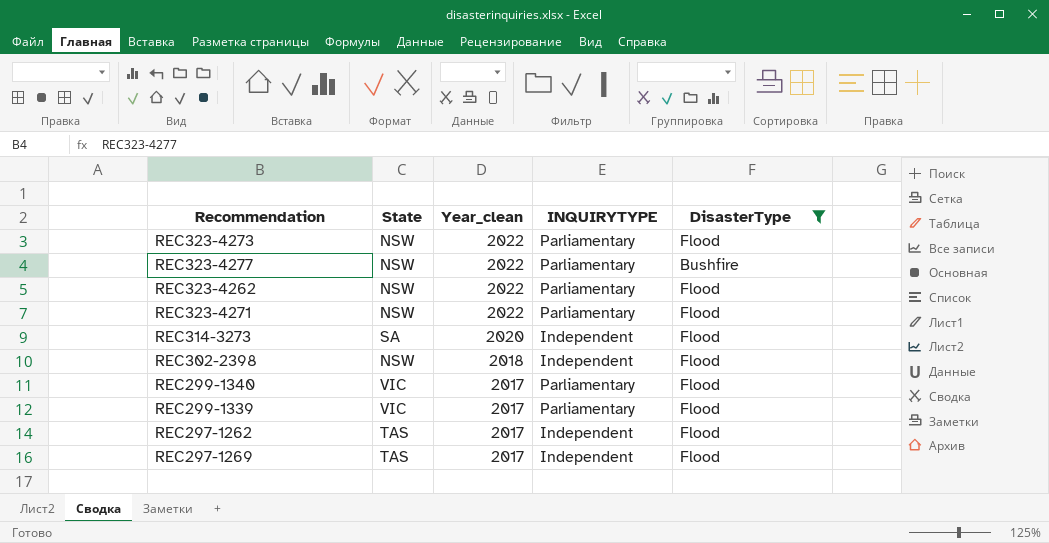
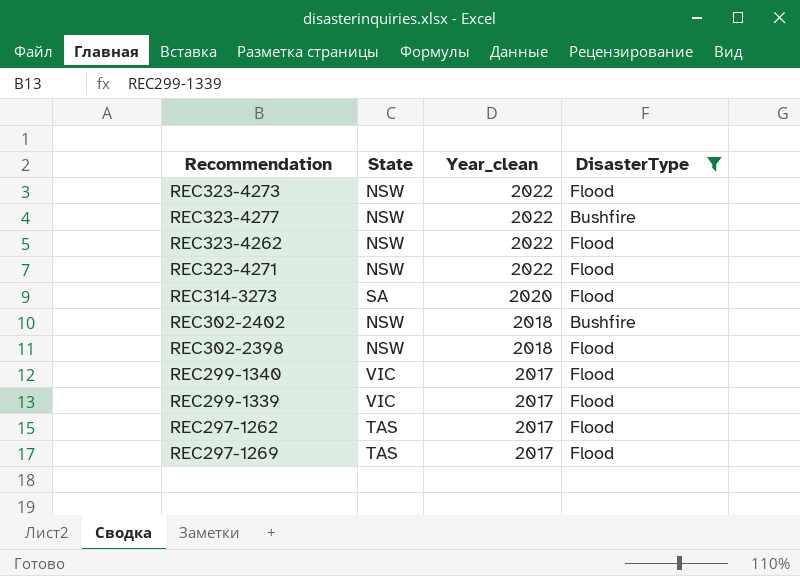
column INQUIRYTYPE | position: 4 -> none
row REC302-2402: none -> NSW | 2018 | Bushfire

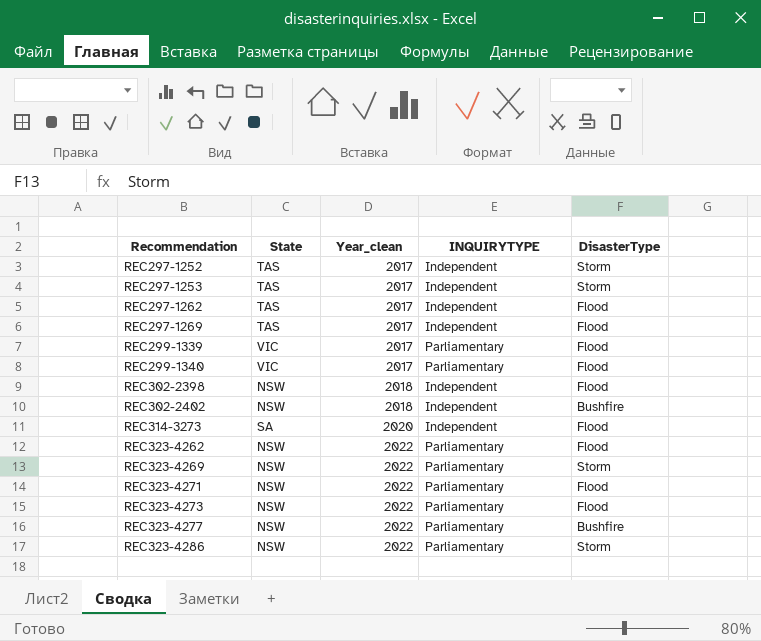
filter: DisasterType != Storm -> none
row order: Year_clean descending -> Recommendation ascending
column INQUIRYTYPE | position: none -> 4

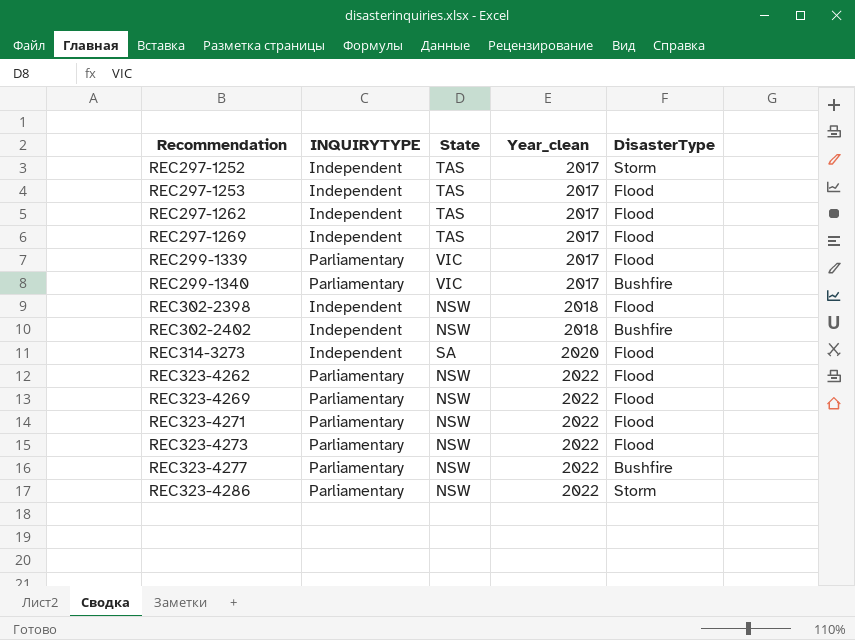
column INQUIRYTYPE | position: 4 -> 2
REC297-1253 | DisasterType: Storm -> Flood
REC299-1340 | DisasterType: Flood -> Bushfire
REC323-4269 | DisasterType: Storm -> Flood

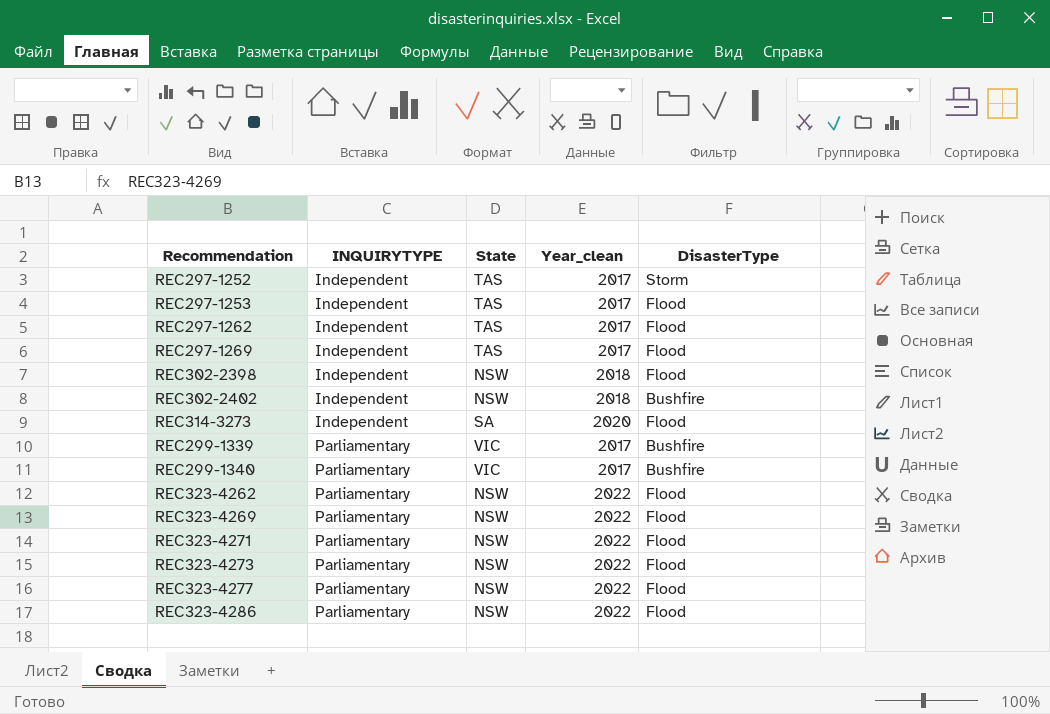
row order: Recommendation ascending -> INQUIRYTYPE ascending
REC299-1339 | DisasterType: Flood -> Bushfire
REC323-4277 | DisasterType: Bushfire -> Flood
REC323-4286 | DisasterType: Storm -> Flood

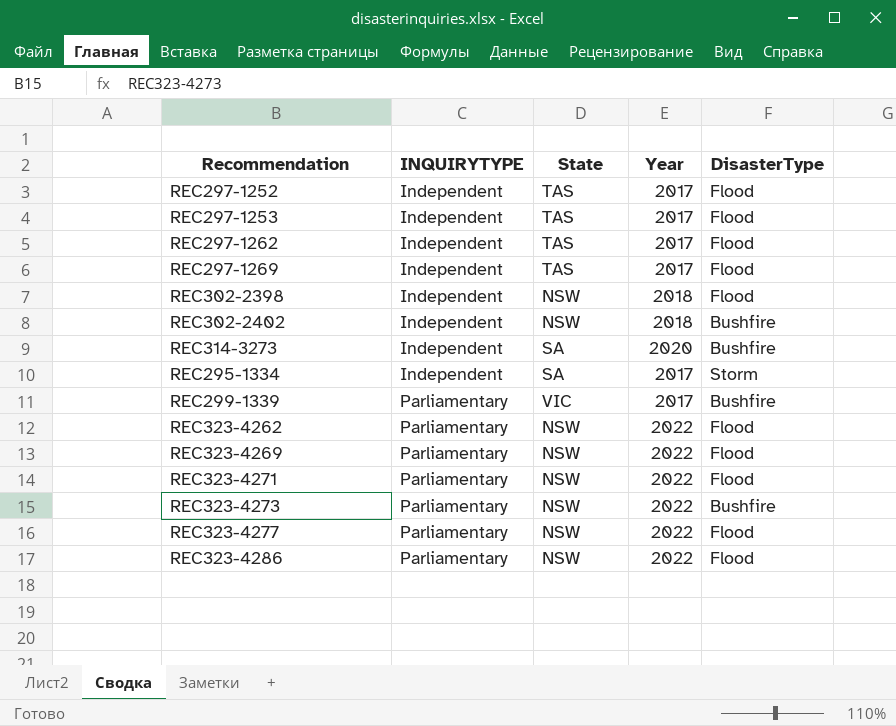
column name: Year_clean -> Year
row REC299-1340: Parliamentary | VIC | 2017 | Bushfire -> none
REC297-1252 | DisasterType: Storm -> Flood
REC314-3273 | DisasterType: Flood -> Bushfire
row REC295-1334: none -> Independent | SA | 2017 | Storm
REC323-4273 | DisasterType: Flood -> Bushfire

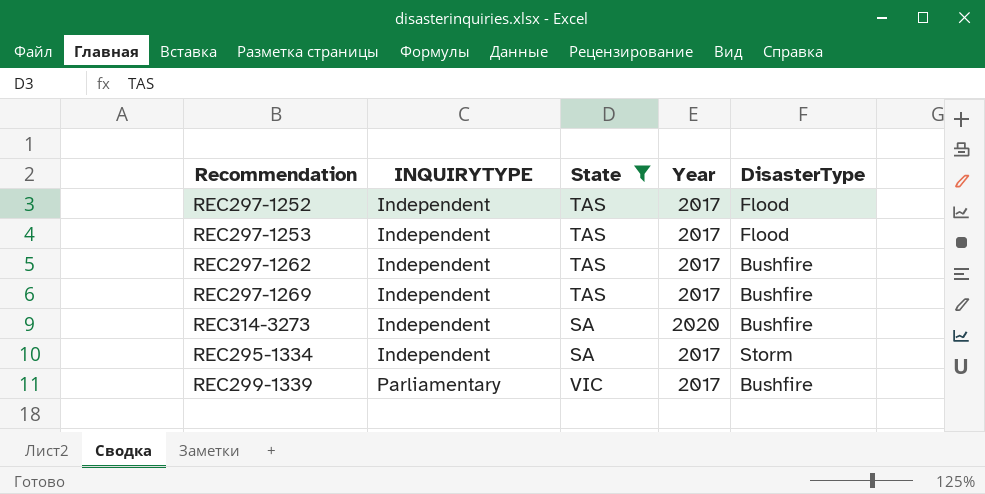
filter: none -> State != NSW
REC297-1262 | DisasterType: Flood -> Bushfire
REC297-1269 | DisasterType: Flood -> Bushfire

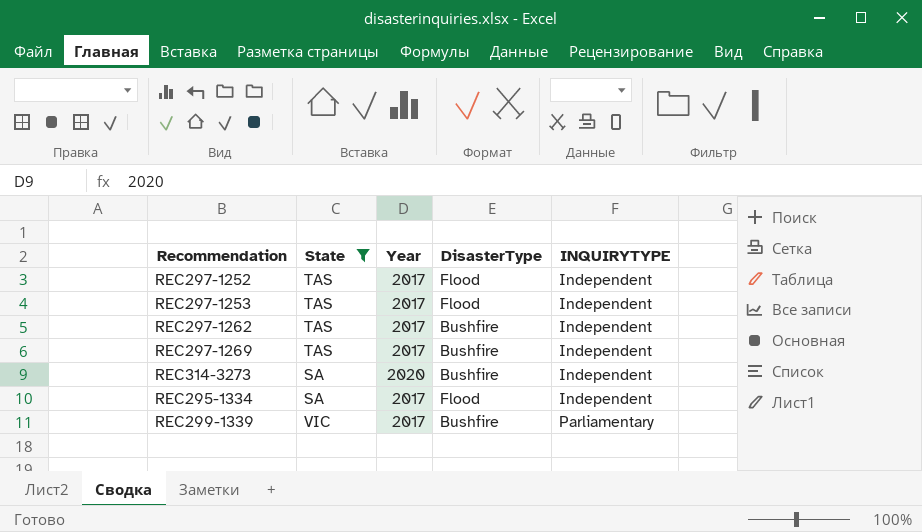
column INQUIRYTYPE | position: 2 -> 5
REC295-1334 | DisasterType: Storm -> Flood

